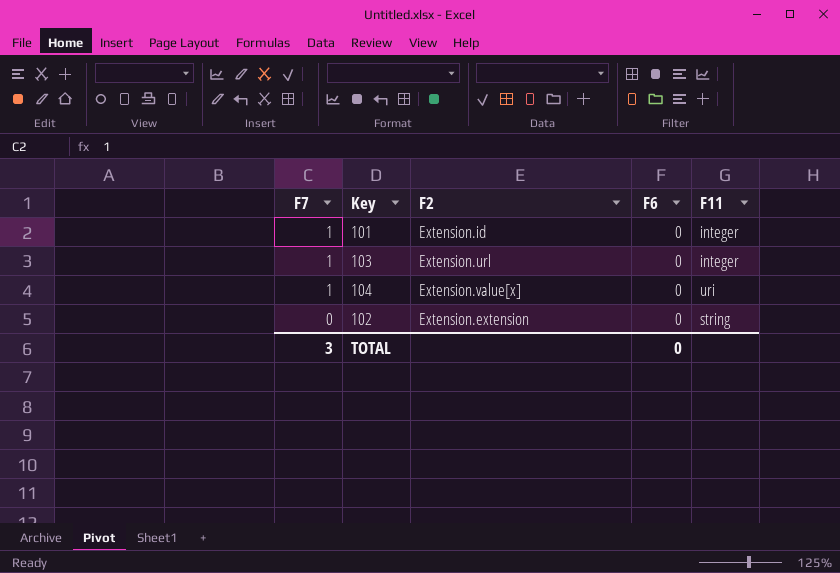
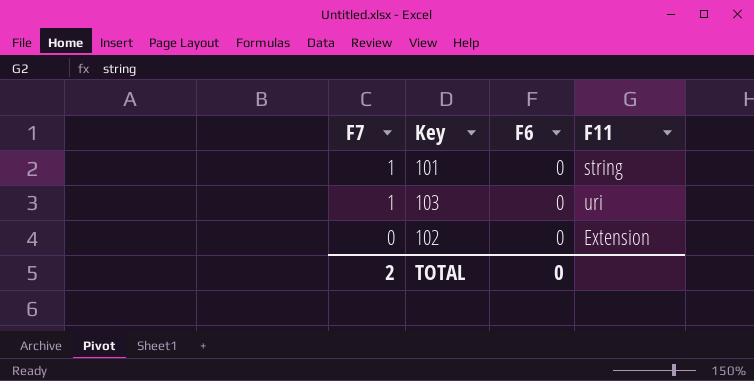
column F2 | position: 3 -> none
row 104: 1 | Extension.value[x] | 0 | uri -> none
101 | F11: integer -> string
103 | F11: integer -> uri
102 | F11: string -> Extension
TOTAL | F7: 3 -> 2

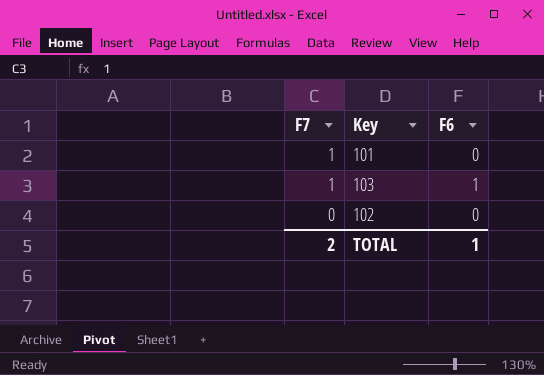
column F11 | position: 4 -> none
103 | F6: 0 -> 1
TOTAL | F6: 0 -> 1

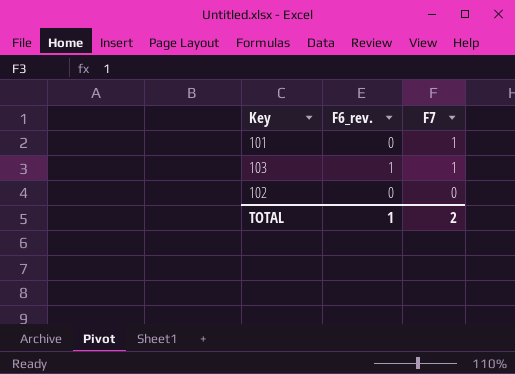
column name: F6 -> F6_rev.
column F7 | position: 1 -> 3

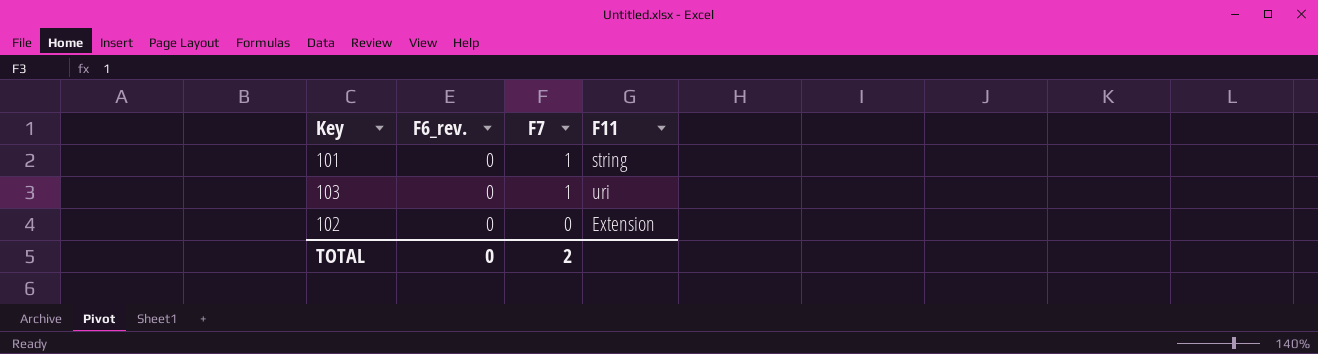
column F11 | position: none -> 4
103 | F6_rev.: 1 -> 0
TOTAL | F6_rev.: 1 -> 0

